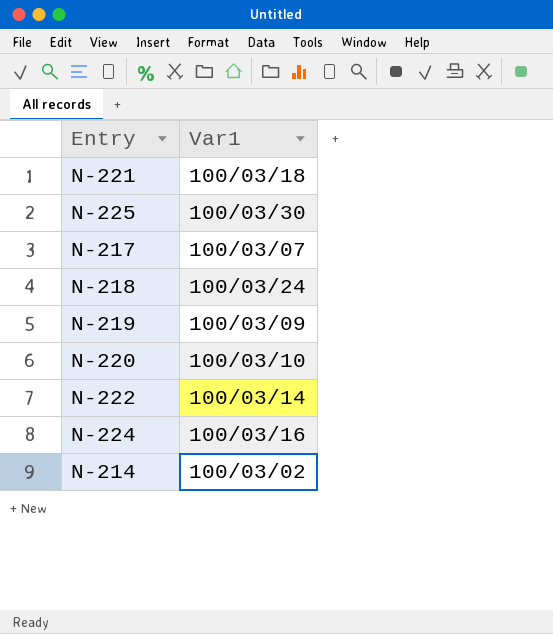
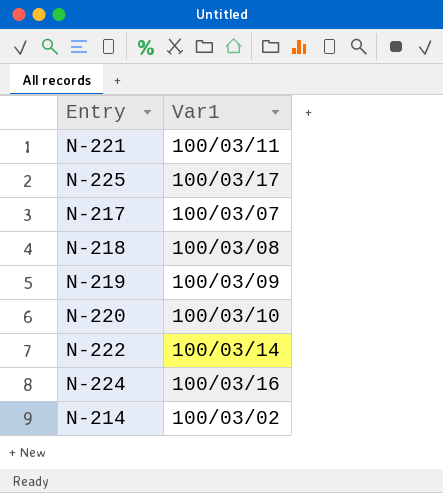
N-221 | Var1: 100/03/18 -> 100/03/11
N-225 | Var1: 100/03/30 -> 100/03/17
N-218 | Var1: 100/03/24 -> 100/03/08

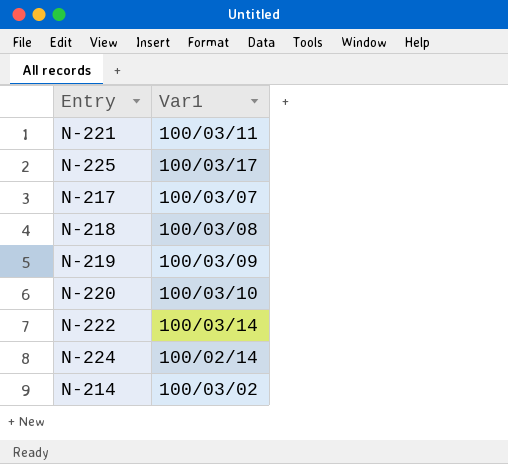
N-224 | Var1: 100/03/16 -> 100/02/14

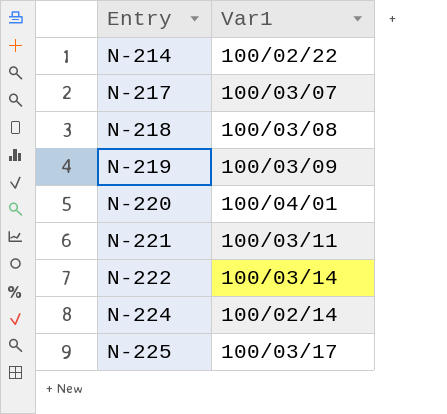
row order: none -> Entry ascending
N-214 | Var1: 100/03/02 -> 100/02/22
N-220 | Var1: 100/03/10 -> 100/04/01

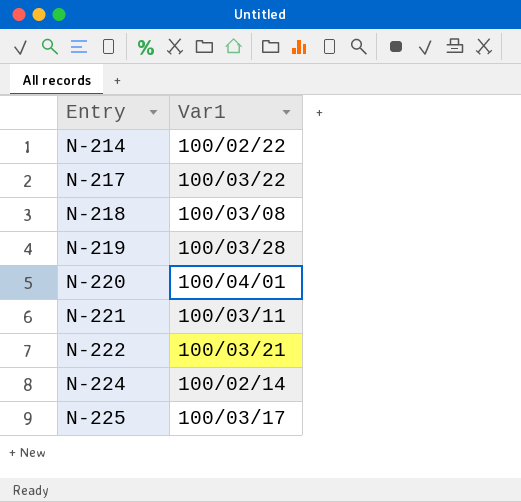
N-217 | Var1: 100/03/07 -> 100/03/22
N-219 | Var1: 100/03/09 -> 100/03/28
N-222 | Var1: 100/03/14 -> 100/03/21

